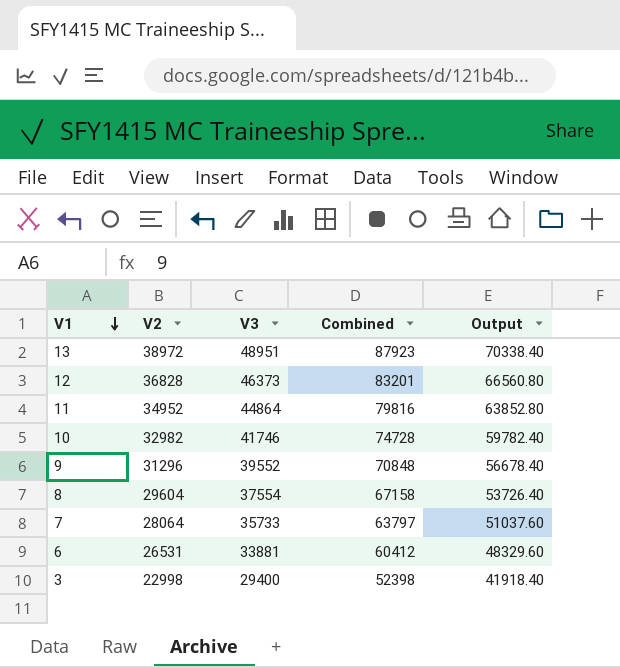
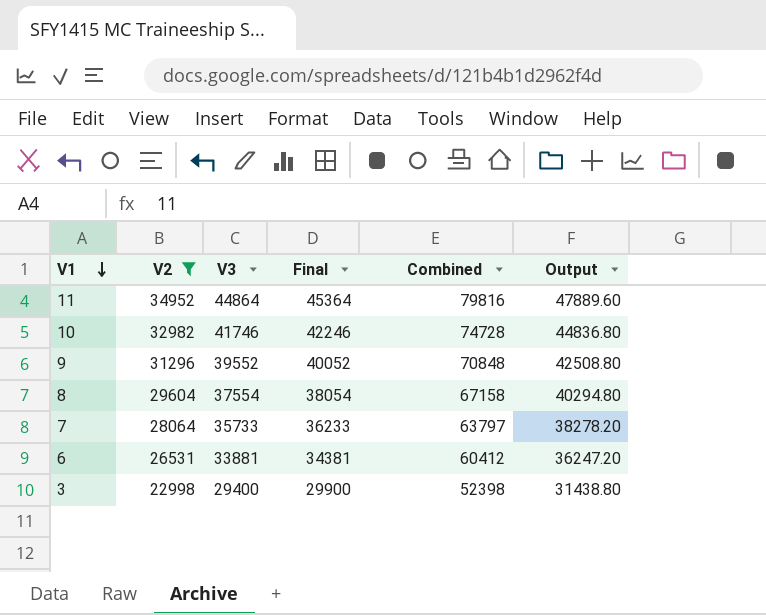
filter: none -> V2 <= 34952
column Final | formula: none -> [V3] + 500
column Output | formula: [Combined] * 0.8 -> [Combined] * 0.6

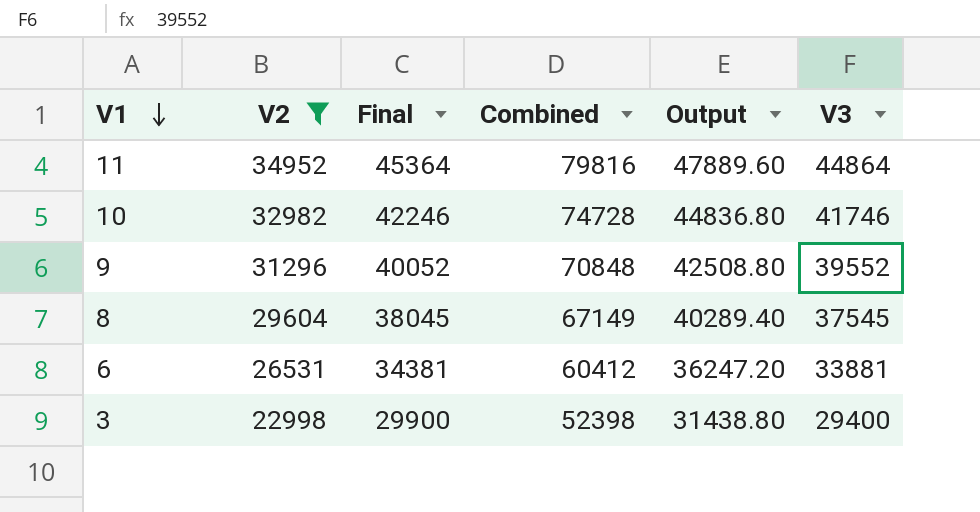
column V3 | position: 3 -> 6
row 7: 28064 | 35733 | 36233 | 63797 | 38278.20 -> none
8 | Final: 38054 -> 38045
8 | Combined: 67158 -> 67149
8 | Output: 40294.80 -> 40289.40
8 | V3: 37554 -> 37545

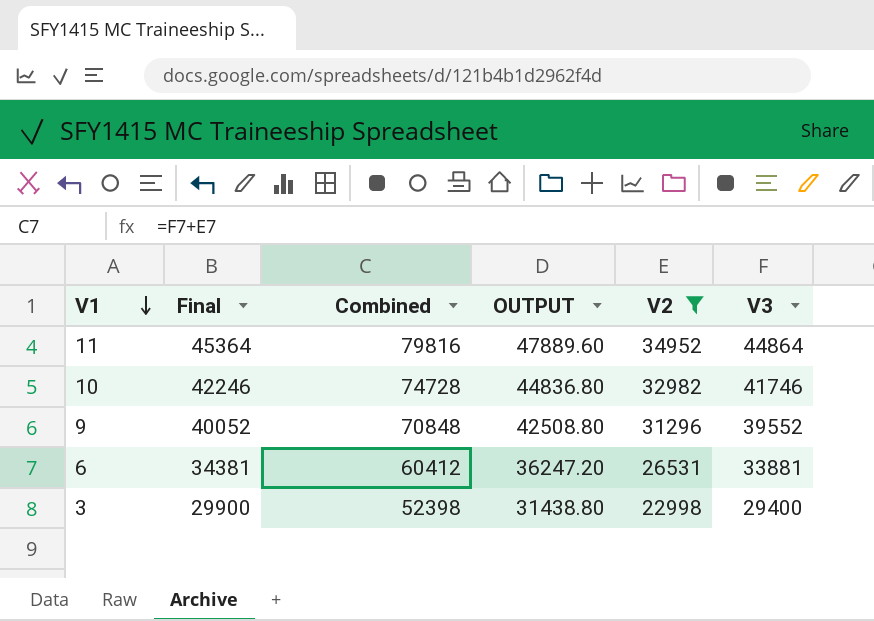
column name: Output -> OUTPUT
column V2 | position: 2 -> 5
row 8: 29604 | 38045 | 67149 | 40289.40 | 37545 -> none

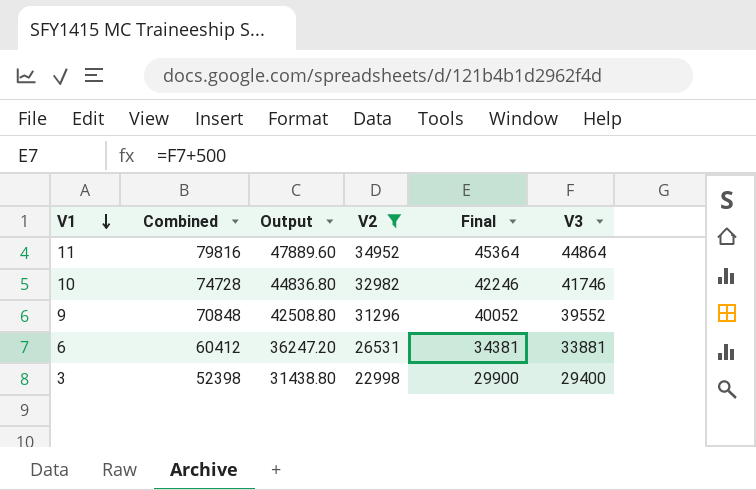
column name: OUTPUT -> Output
column Final | position: 2 -> 5

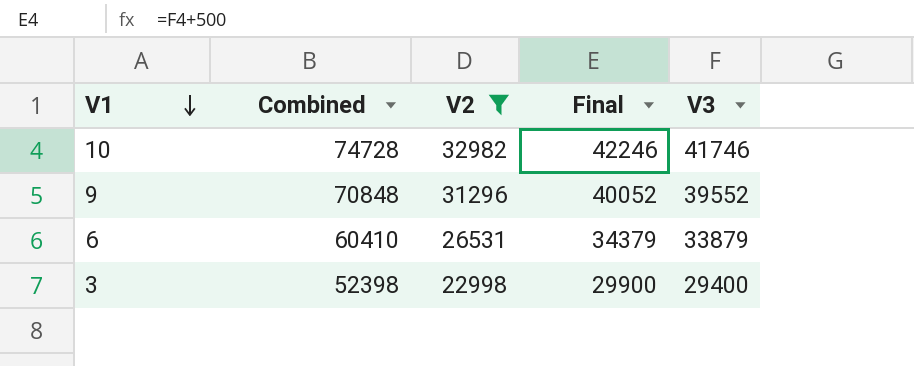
column Output | formula: [Combined] * 0.6 -> none
row 11: 79816 | 47889.60 | 34952 | 45364 | 44864 -> none
6 | Combined: 60412 -> 60410
6 | Final: 34381 -> 34379
6 | V3: 33881 -> 33879

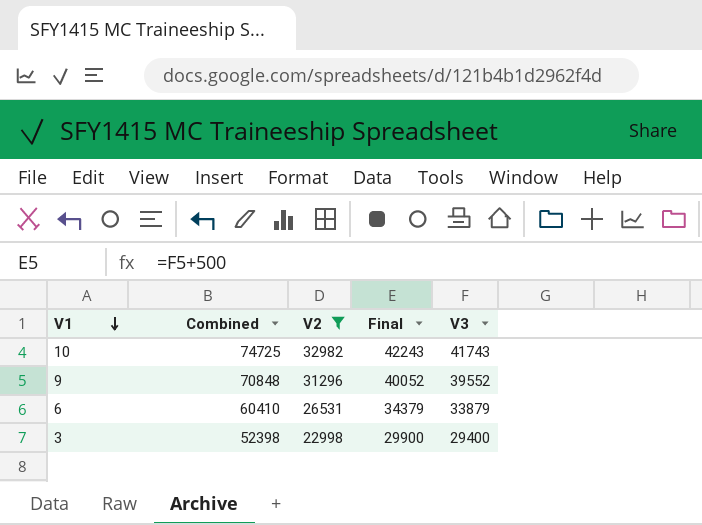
10 | Combined: 74728 -> 74725
10 | Final: 42246 -> 42243
10 | V3: 41746 -> 41743

